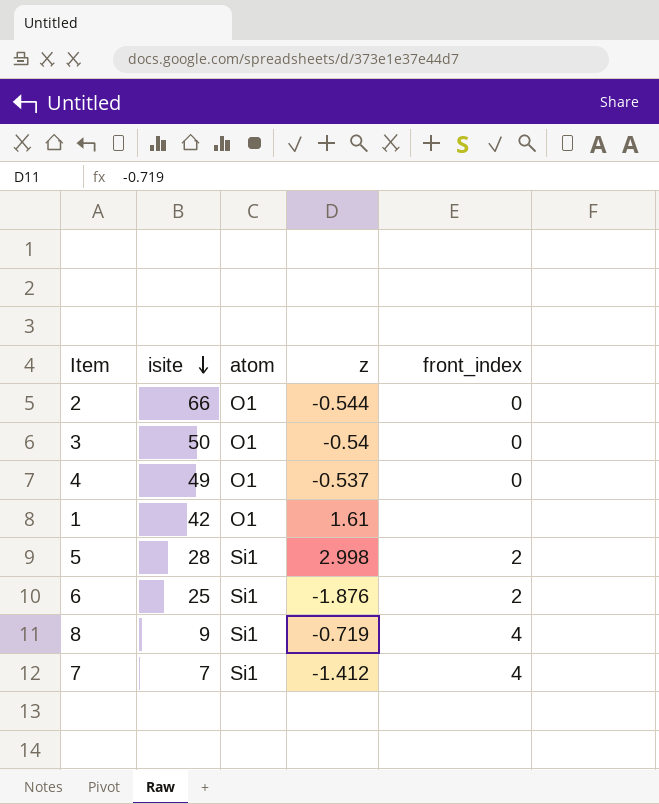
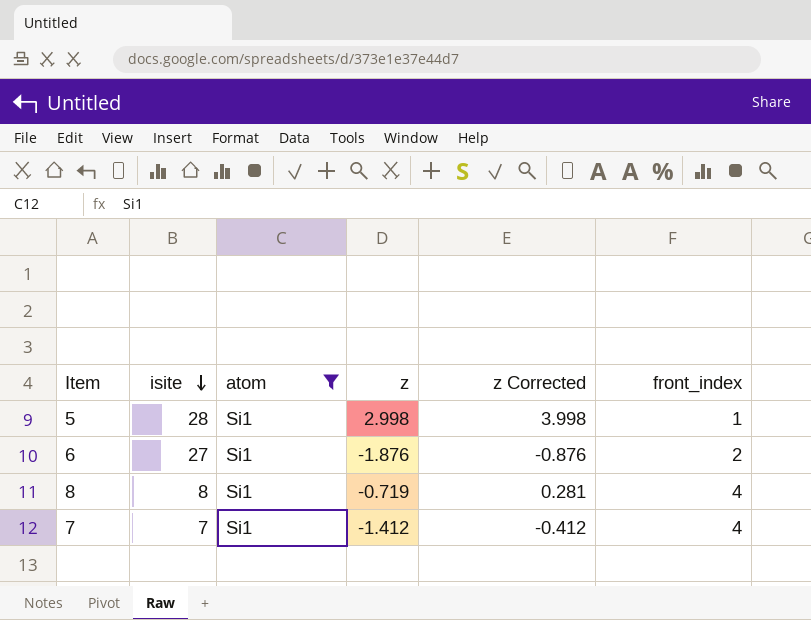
filter: none -> atom = Si1
column z Corrected | formula: none -> [z] + 1
5 | front_index: 2 -> 1
6 | isite: 25 -> 27
8 | isite: 9 -> 8

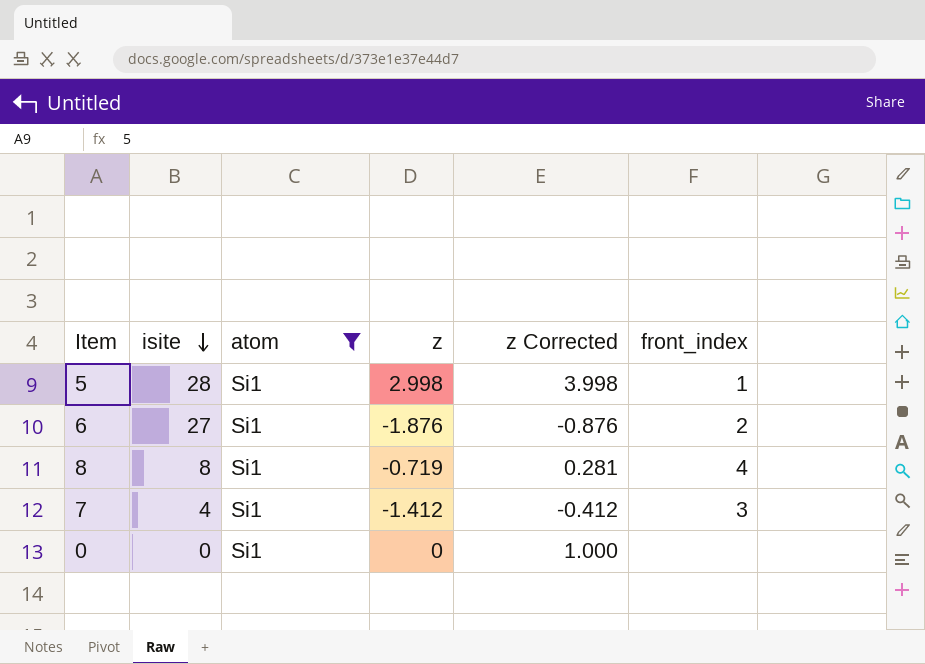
7 | isite: 7 -> 4
7 | front_index: 4 -> 3
row 0: none -> 0 | Si1 | 0 | 1.000 | none

